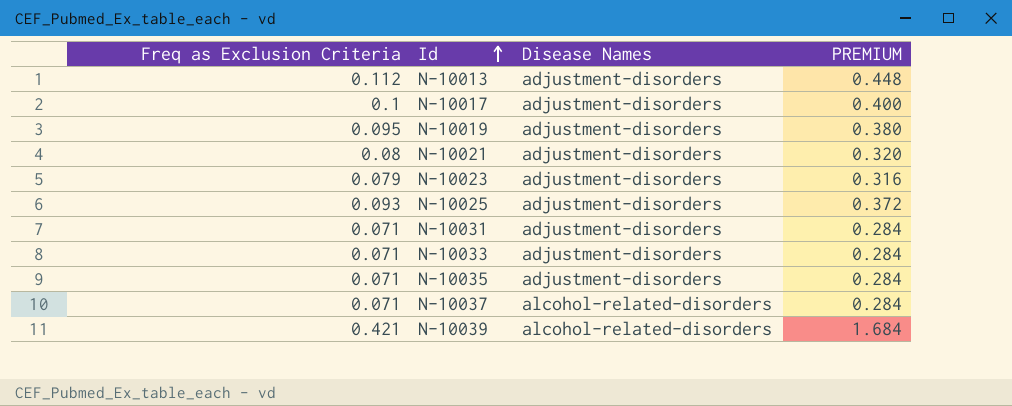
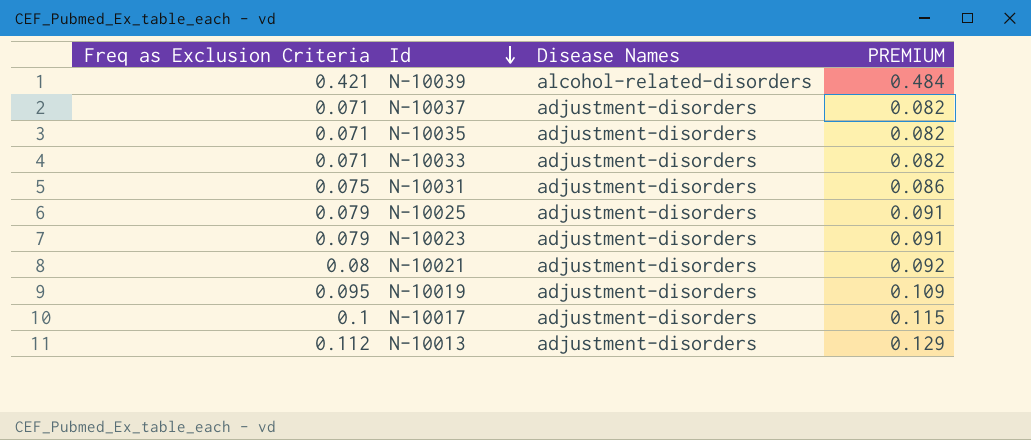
row order: Id ascending -> Id descending
column PREMIUM | formula: [Freq as Exclusion Criteria] * 4 -> [Freq as Exclusion Criteria] * 1.15
N-10037 | Disease Names: alcohol-related-disorders -> adjustment-disorders
N-10031 | Freq as Exclusion Criteria: 0.071 -> 0.075
N-10025 | Freq as Exclusion Criteria: 0.093 -> 0.079

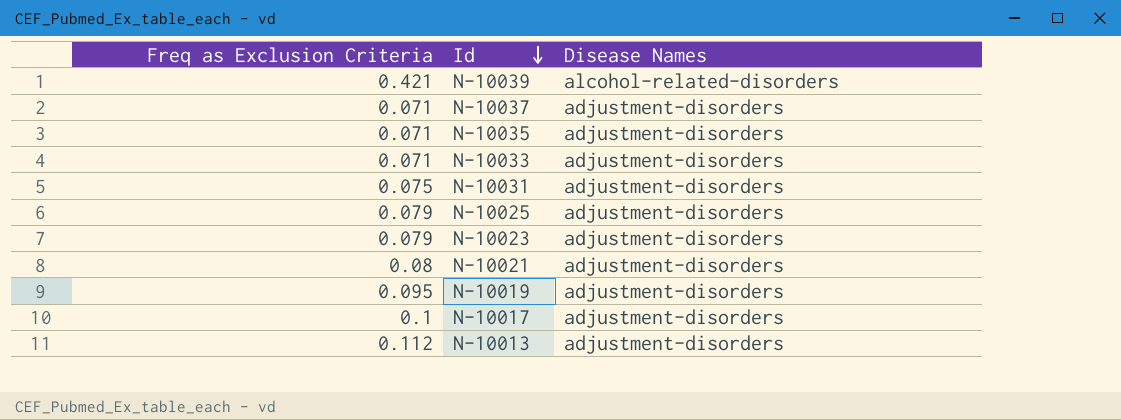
column PREMIUM | formula: [Freq as Exclusion Criteria] * 1.15 -> none

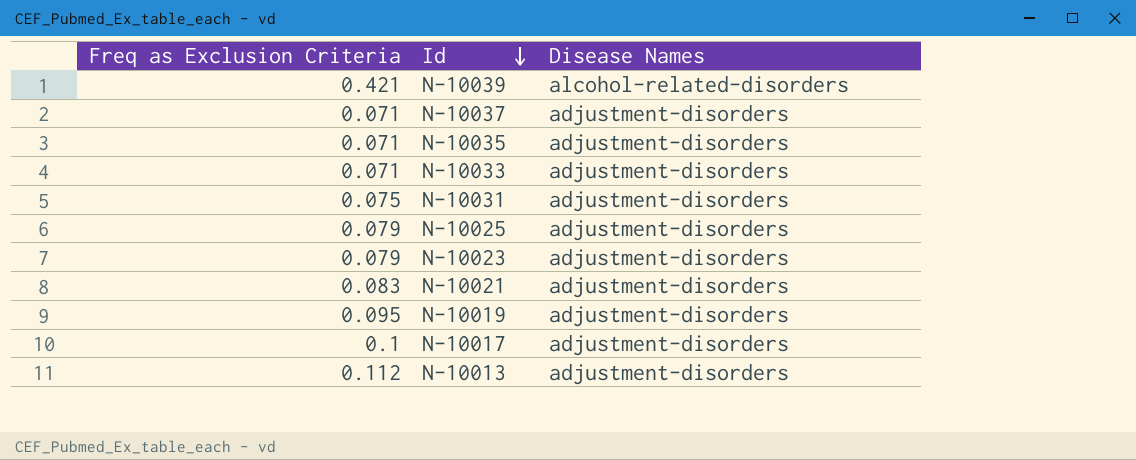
N-10021 | Freq as Exclusion Criteria: 0.08 -> 0.083

